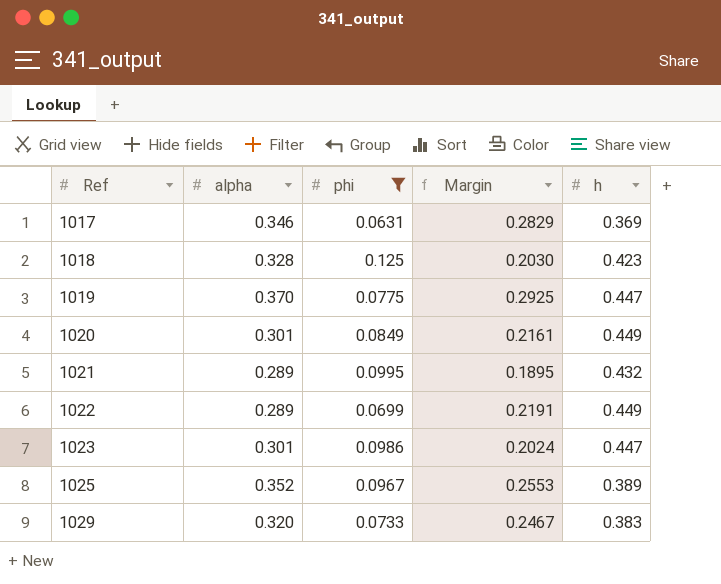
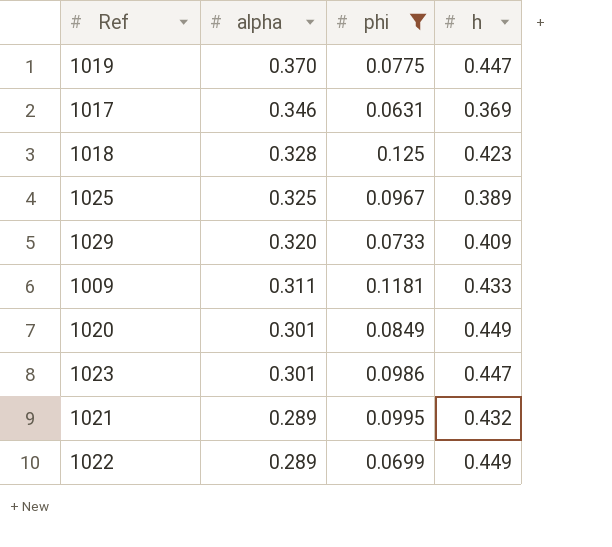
row order: Ref ascending -> alpha descending
column Margin | formula: [alpha] - [phi] -> none
1025 | alpha: 0.352 -> 0.325
1029 | h: 0.383 -> 0.409
row 1009: none -> 0.311 | 0.1181 | 0.433

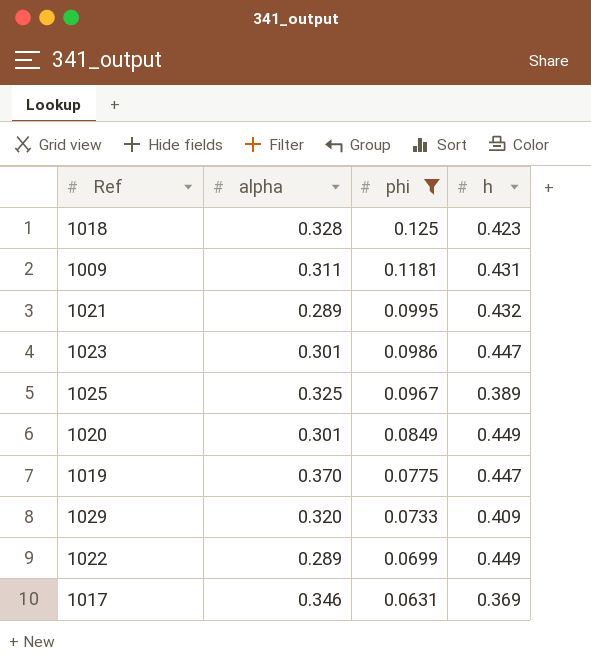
row order: alpha descending -> phi descending
1009 | h: 0.433 -> 0.431

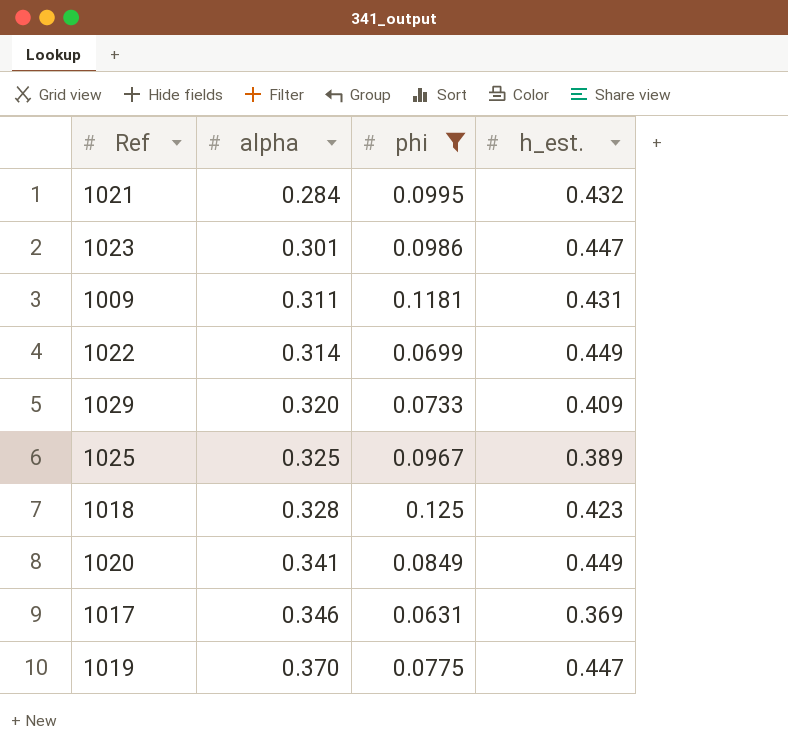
row order: phi descending -> alpha ascending
column name: h -> h_est.
1021 | alpha: 0.289 -> 0.284
1022 | alpha: 0.289 -> 0.314
1020 | alpha: 0.301 -> 0.341

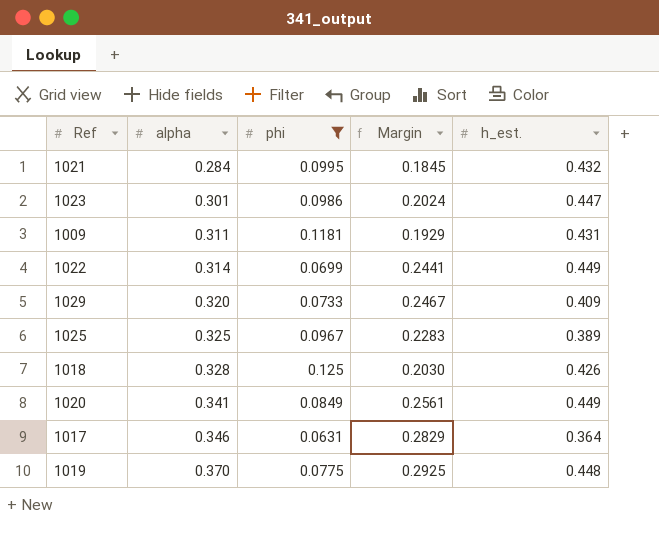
column Margin | formula: none -> [alpha] - [phi]
1018 | h_est.: 0.423 -> 0.426
1017 | h_est.: 0.369 -> 0.364
1019 | h_est.: 0.447 -> 0.448

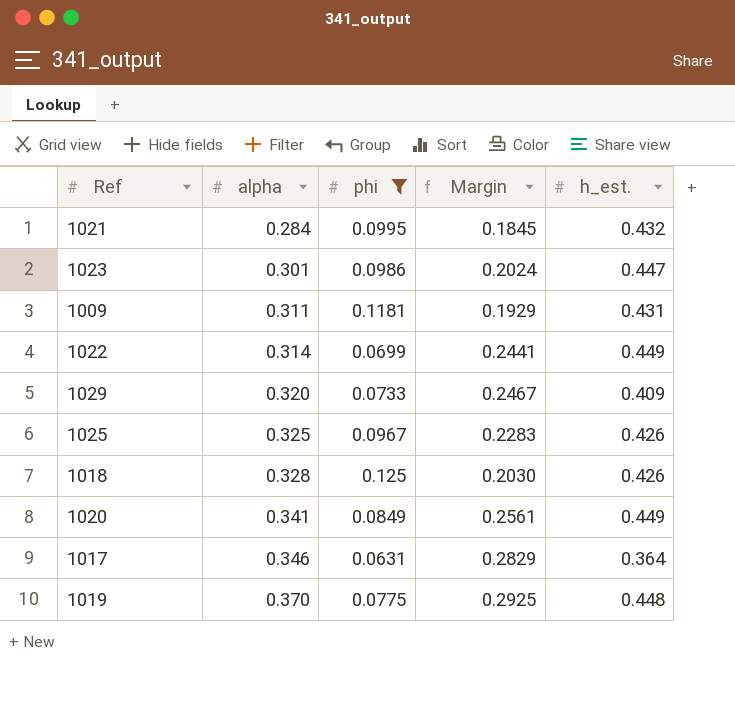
1025 | h_est.: 0.389 -> 0.426

